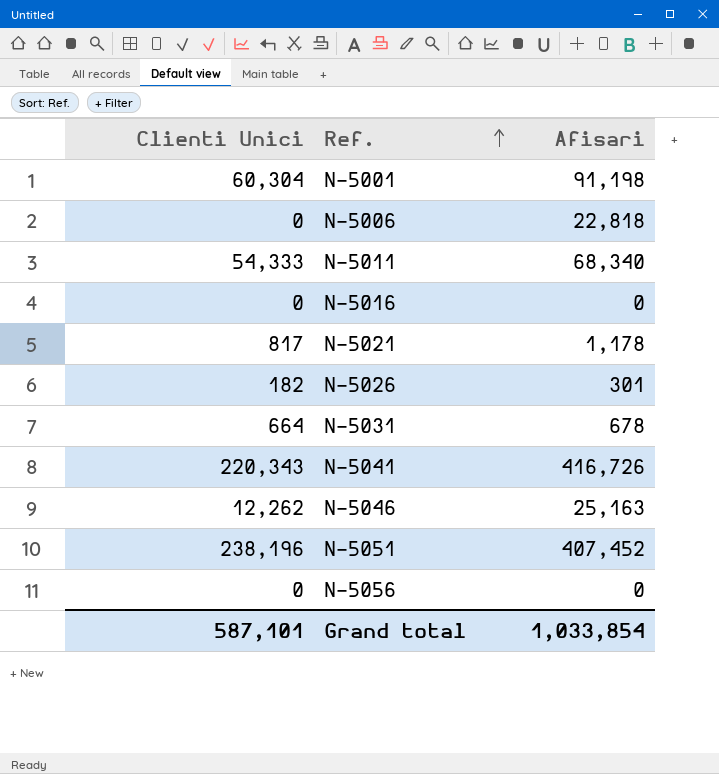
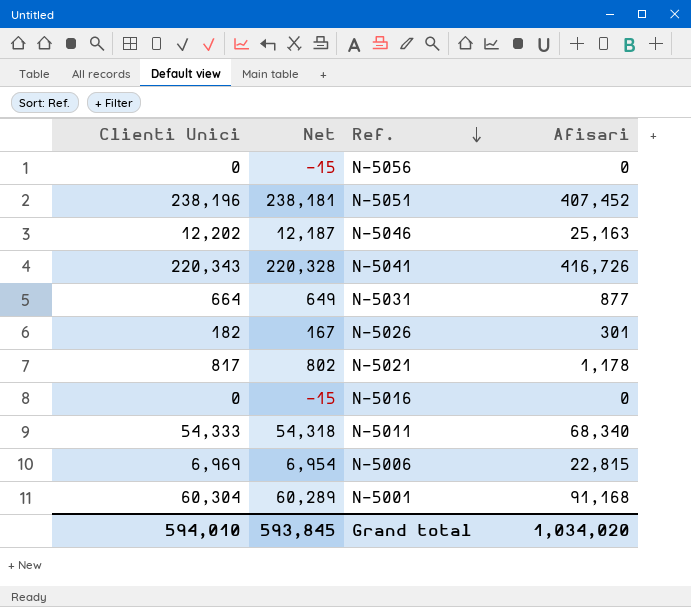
row order: Ref. ascending -> Ref. descending
column Net | formula: none -> [Clienti Unici] - 15
N-5046 | Clienti Unici: 12,262 -> 12,202
N-5031 | Afisari: 678 -> 877
N-5006 | Clienti Unici: 0 -> 6,969
N-5006 | Afisari: 22,818 -> 22,815
N-5001 | Afisari: 91,198 -> 91,168
Grand total | Clienti Unici: 587,101 -> 594,010
Grand total | Afisari: 1,033,854 -> 1,034,020

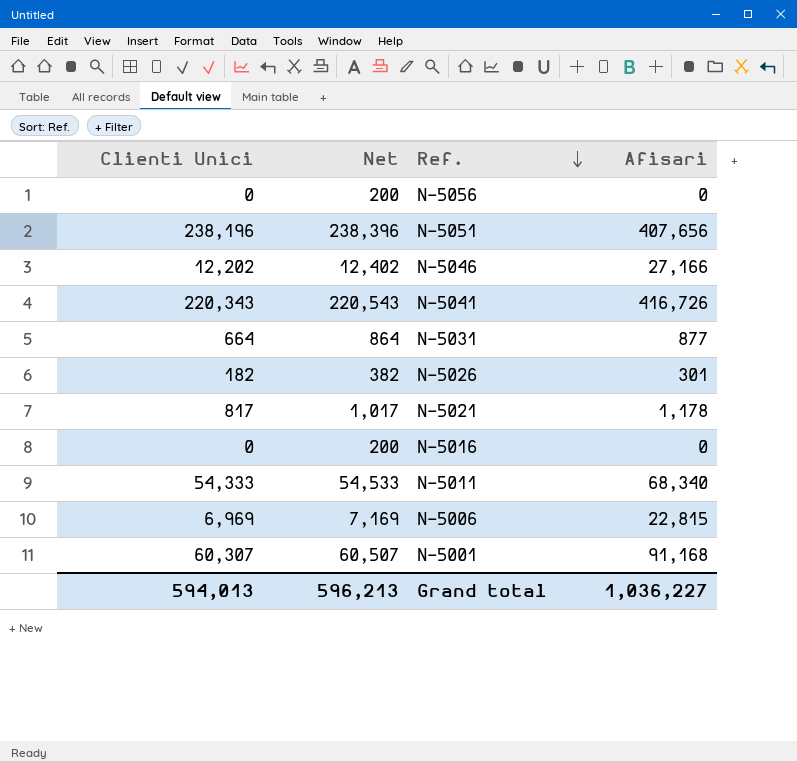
column Net | formula: [Clienti Unici] - 15 -> [Clienti Unici] + 200
N-5051 | Afisari: 407,452 -> 407,656
N-5046 | Afisari: 25,163 -> 27,166
N-5001 | Clienti Unici: 60,304 -> 60,307
Grand total | Clienti Unici: 594,010 -> 594,013
Grand total | Net: 593,845 -> 596,213
Grand total | Afisari: 1,034,020 -> 1,036,227

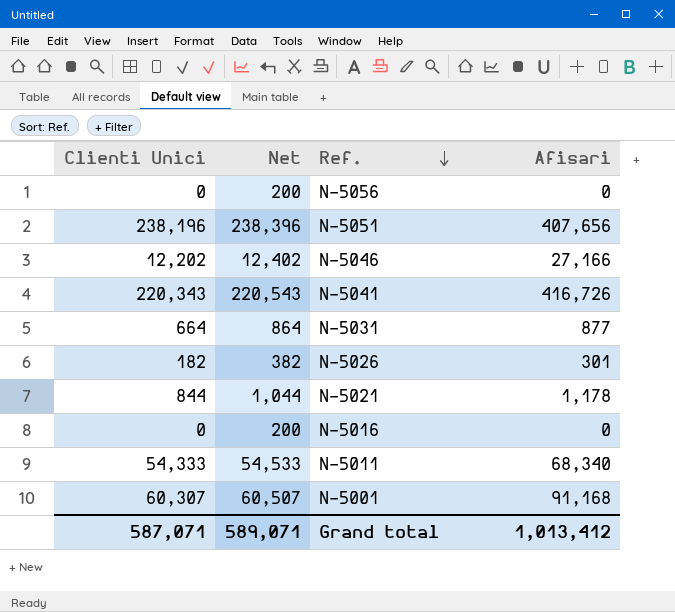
row N-5006: 6,969 | 7,169 | 22,815 -> none
N-5021 | Clienti Unici: 817 -> 844
N-5021 | Net: 1,017 -> 1,044
Grand total | Clienti Unici: 594,013 -> 587,071
Grand total | Net: 596,213 -> 589,071
Grand total | Afisari: 1,036,227 -> 1,013,412

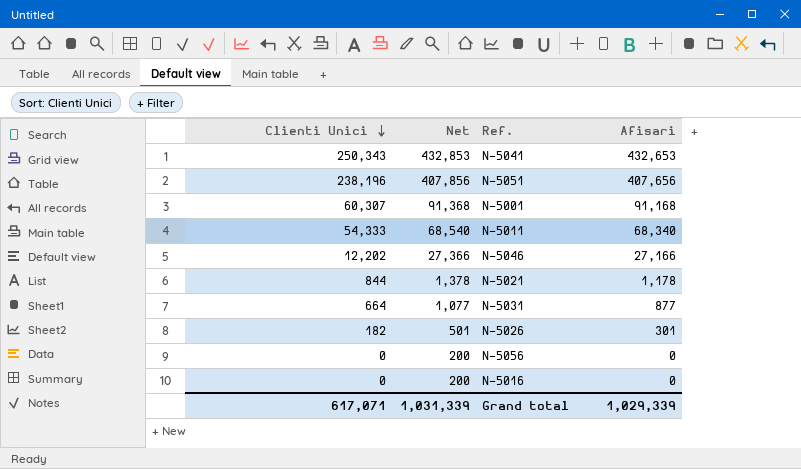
row order: Ref. descending -> Clienti Unici descending
column Net | formula: [Clienti Unici] + 200 -> [Afisari] + 200
N-5041 | Clienti Unici: 220,343 -> 250,343
N-5041 | Afisari: 416,726 -> 432,653
Grand total | Clienti Unici: 587,071 -> 617,071
Grand total | Net: 589,071 -> 1,031,339
Grand total | Afisari: 1,013,412 -> 1,029,339

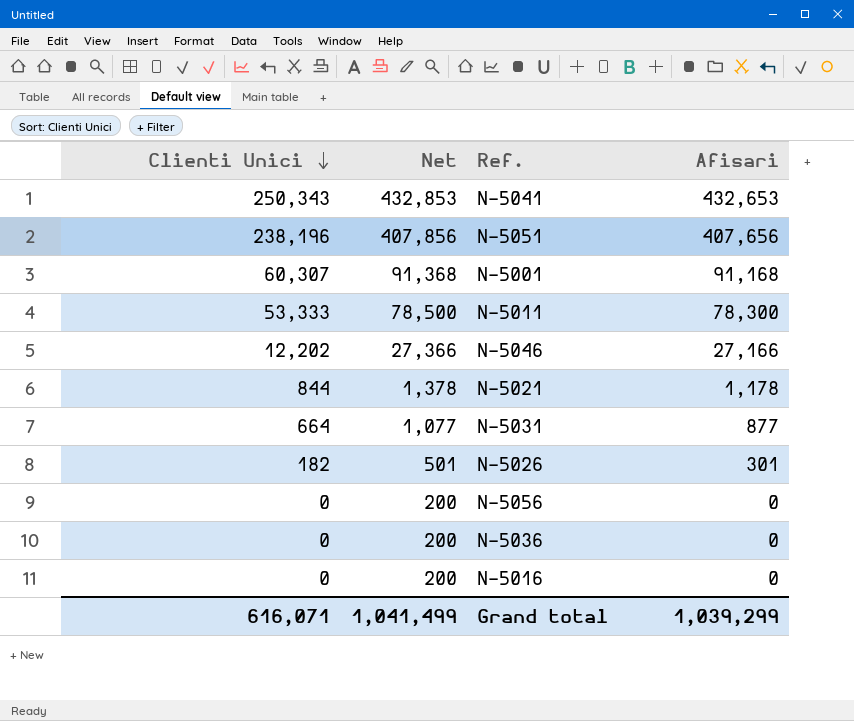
N-5011 | Clienti Unici: 54,333 -> 53,333
N-5011 | Net: 68,540 -> 78,500
N-5011 | Afisari: 68,340 -> 78,300
row N-5036: none -> 0 | 200 | 0
Grand total | Clienti Unici: 617,071 -> 616,071
Grand total | Net: 1,031,339 -> 1,041,499
Grand total | Afisari: 1,029,339 -> 1,039,299

